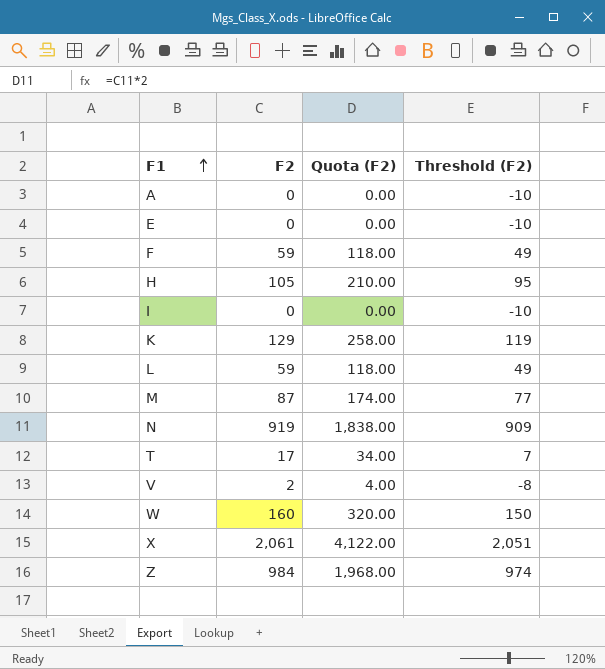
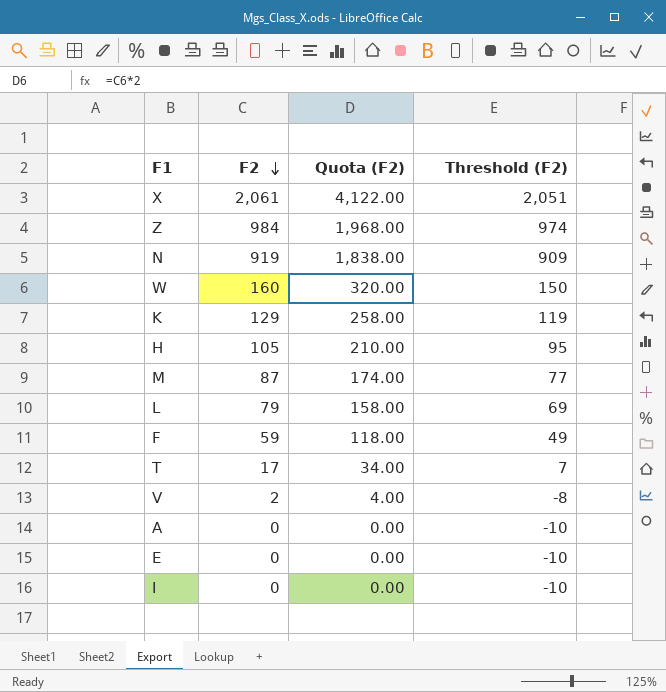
row order: F1 ascending -> F2 descending
L | F2: 59 -> 79
L | Quota (F2): 118.00 -> 158.00
L | Threshold (F2): 49 -> 69

